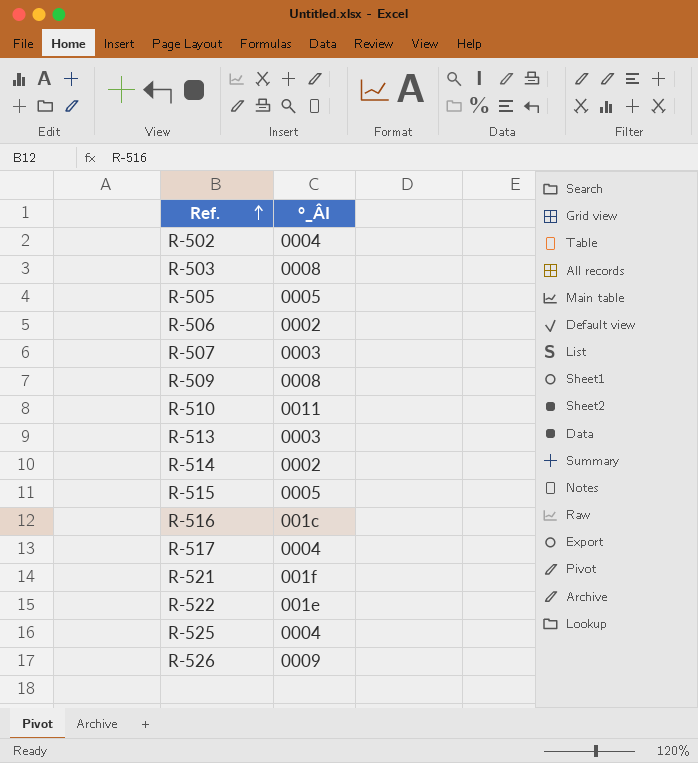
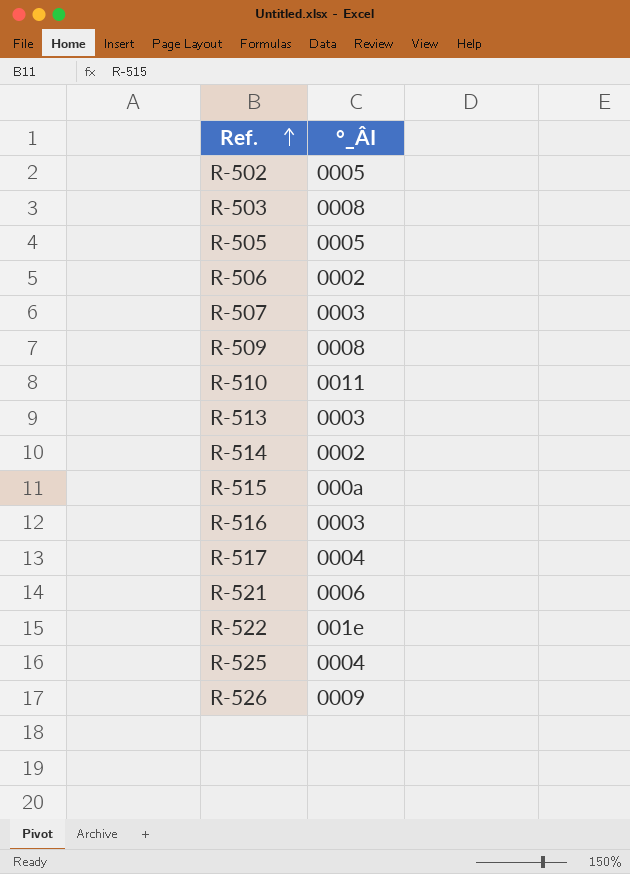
R-502 | °_ÂI: 0004 -> 0005
R-515 | °_ÂI: 0005 -> 000a
R-516 | °_ÂI: 001c -> 0003
R-521 | °_ÂI: 001f -> 0006

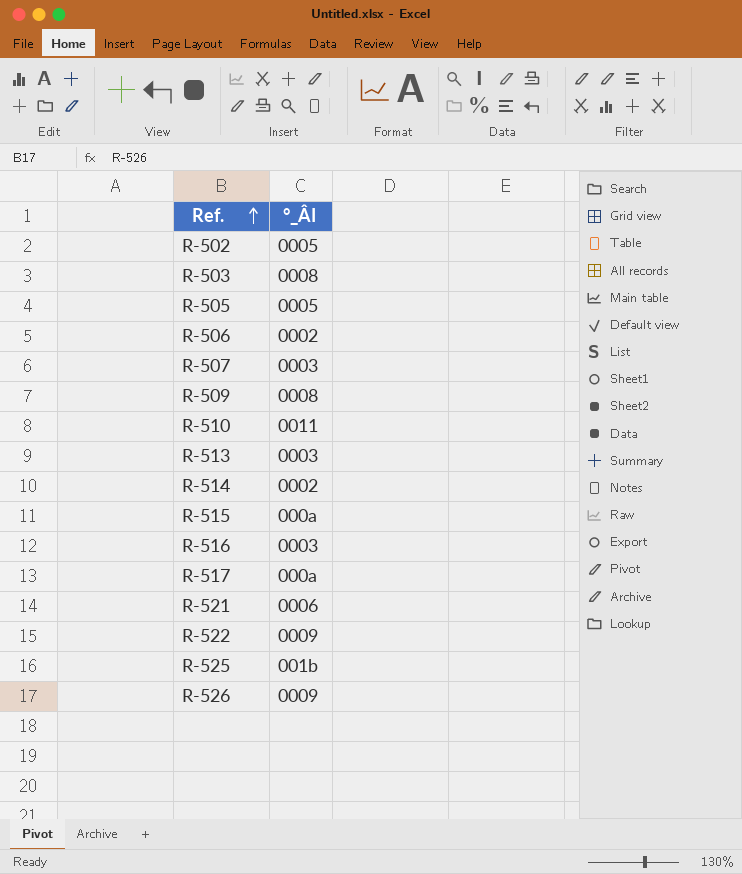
R-517 | °_ÂI: 0004 -> 000a
R-522 | °_ÂI: 001e -> 0009
R-525 | °_ÂI: 0004 -> 001b

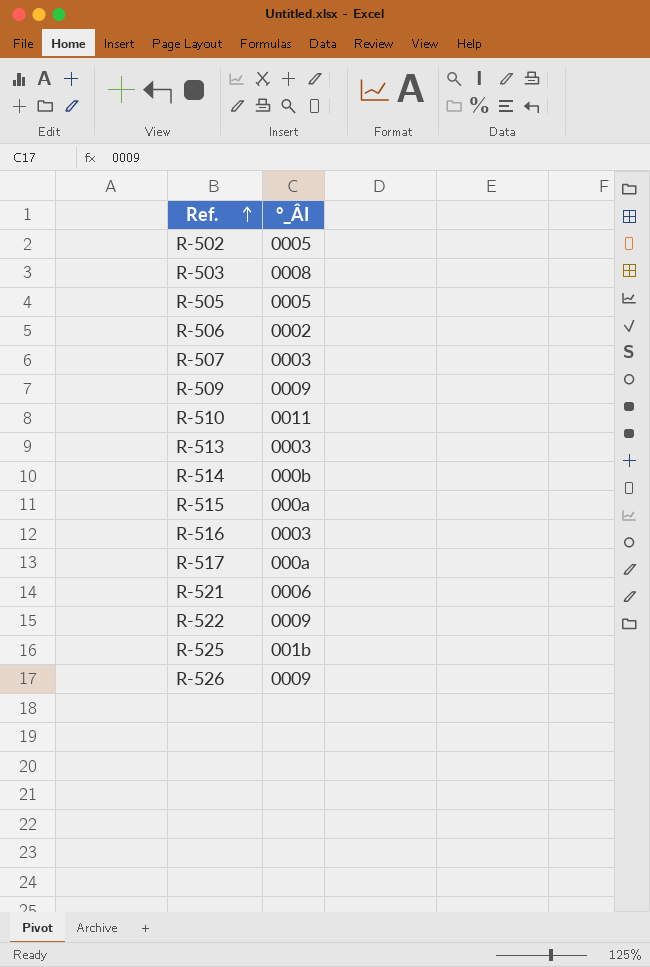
R-509 | °_ÂI: 0008 -> 0009
R-514 | °_ÂI: 0002 -> 000b

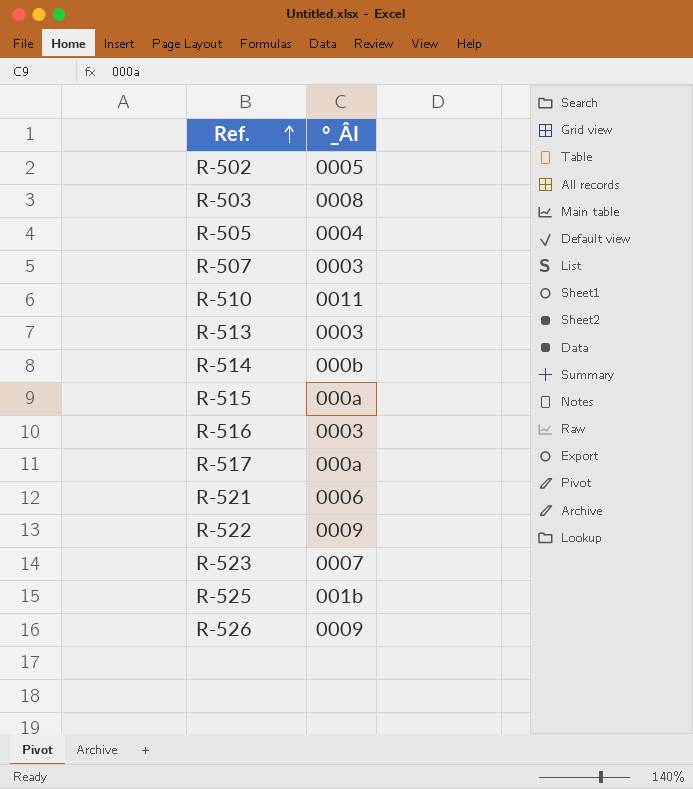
row R-506: 0002 -> none
row R-509: 0009 -> none
R-505 | °_ÂI: 0005 -> 0004
row R-523: none -> 0007

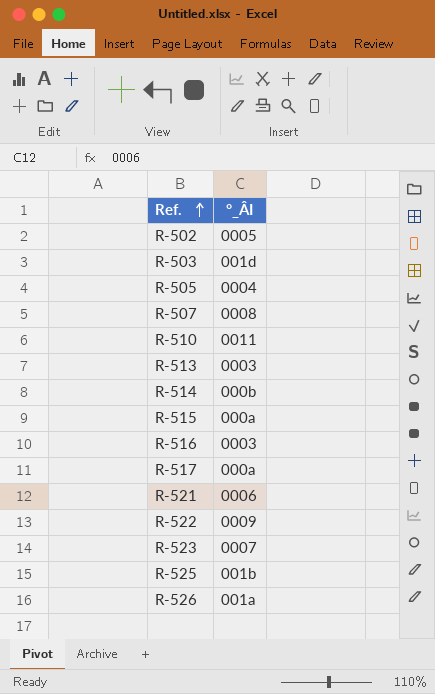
R-503 | °_ÂI: 0008 -> 001d
R-507 | °_ÂI: 0003 -> 0008
R-526 | °_ÂI: 0009 -> 001a

